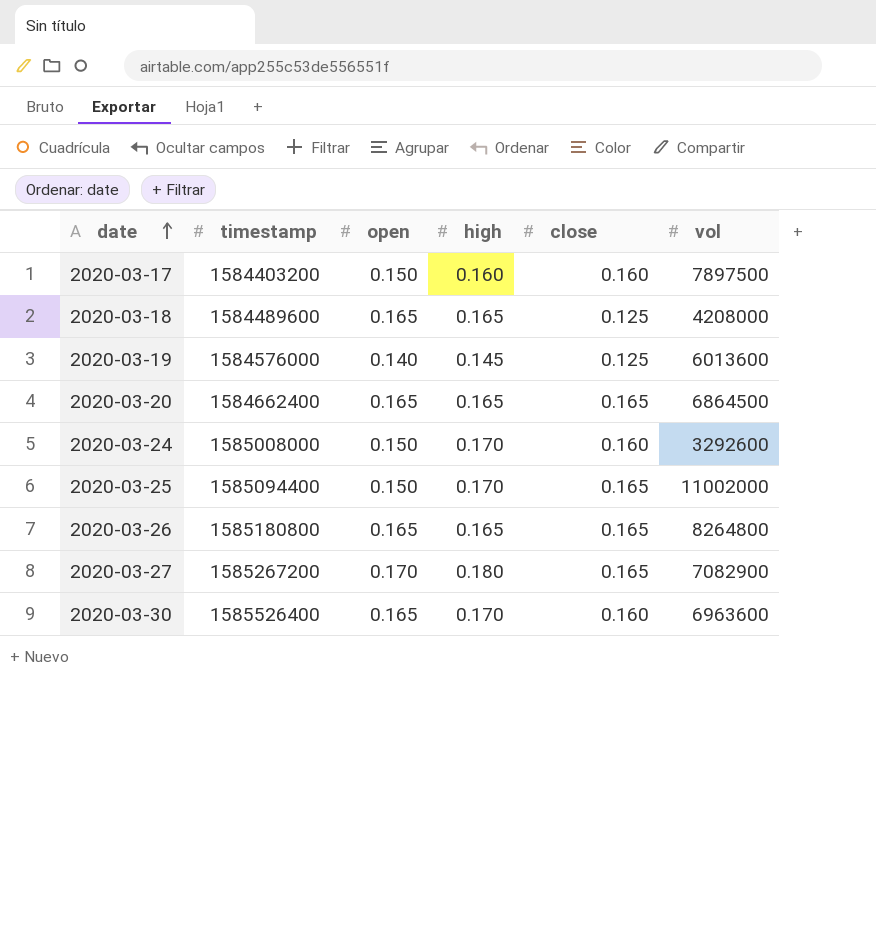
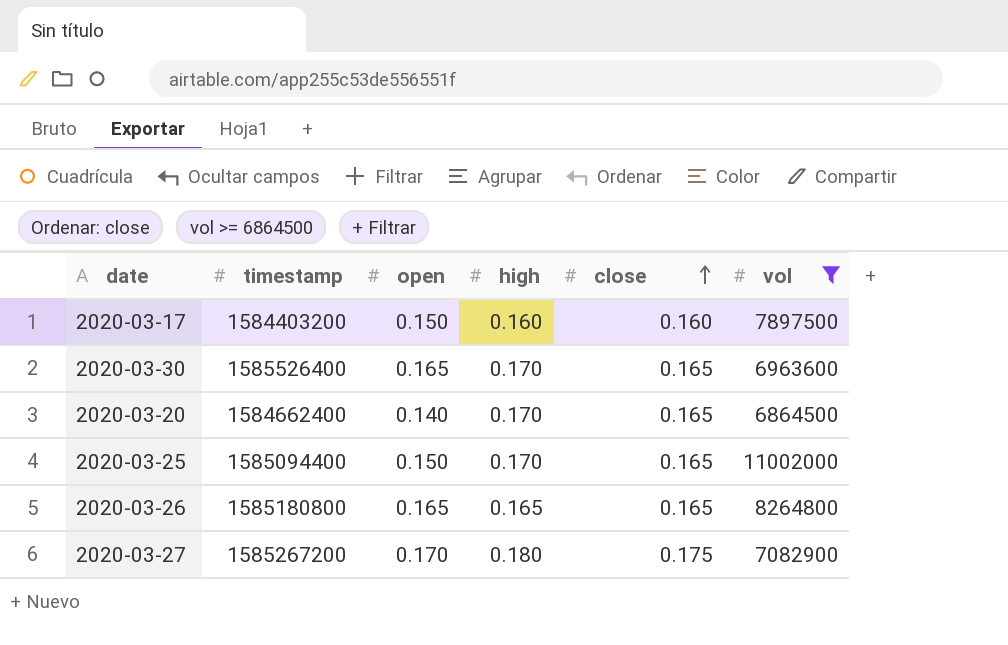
filter: none -> vol >= 6864500
row order: date ascending -> close ascending
2020-03-30 | close: 0.160 -> 0.165
2020-03-20 | open: 0.165 -> 0.140
2020-03-20 | high: 0.165 -> 0.170
2020-03-27 | close: 0.165 -> 0.175

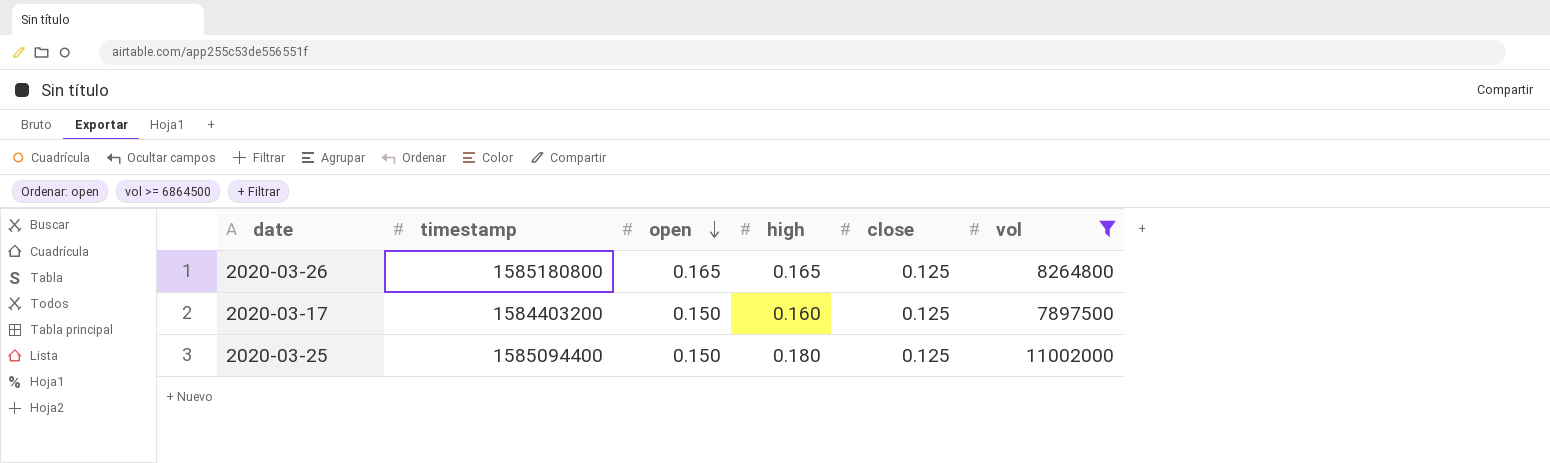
row order: close ascending -> open descending
row 2020-03-30: 1585526400 | 0.165 | 0.170 | 0.165 | 6963600 -> none
row 2020-03-20: 1584662400 | 0.140 | 0.170 | 0.165 | 6864500 -> none
row 2020-03-27: 1585267200 | 0.170 | 0.180 | 0.175 | 7082900 -> none
2020-03-26 | close: 0.165 -> 0.125
2020-03-17 | close: 0.160 -> 0.125
2020-03-25 | high: 0.170 -> 0.180
2020-03-25 | close: 0.165 -> 0.125

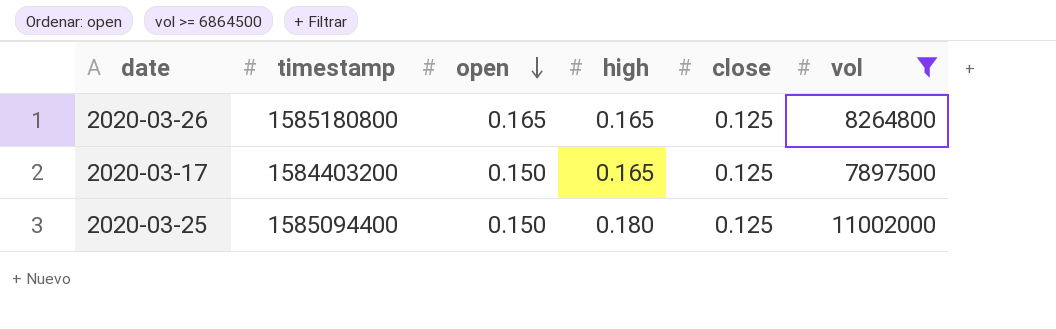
2020-03-17 | high: 0.160 -> 0.165

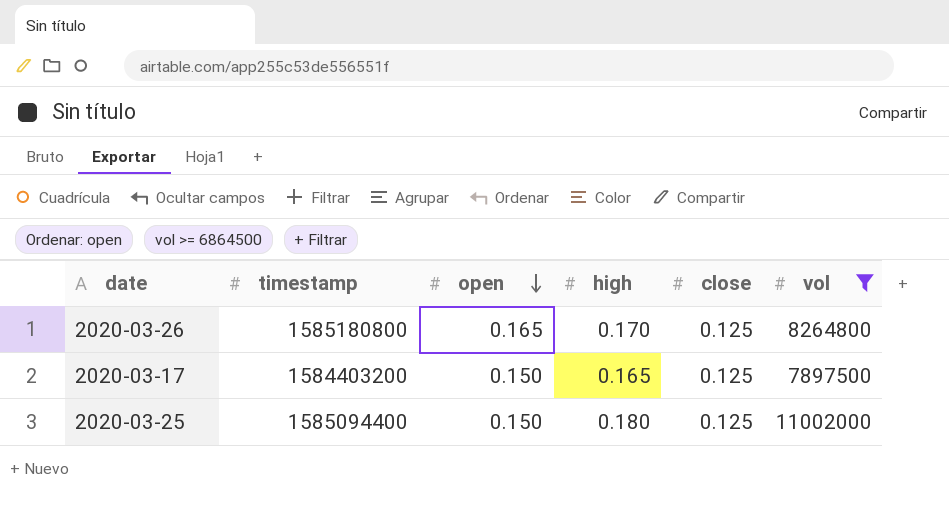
2020-03-26 | high: 0.165 -> 0.170

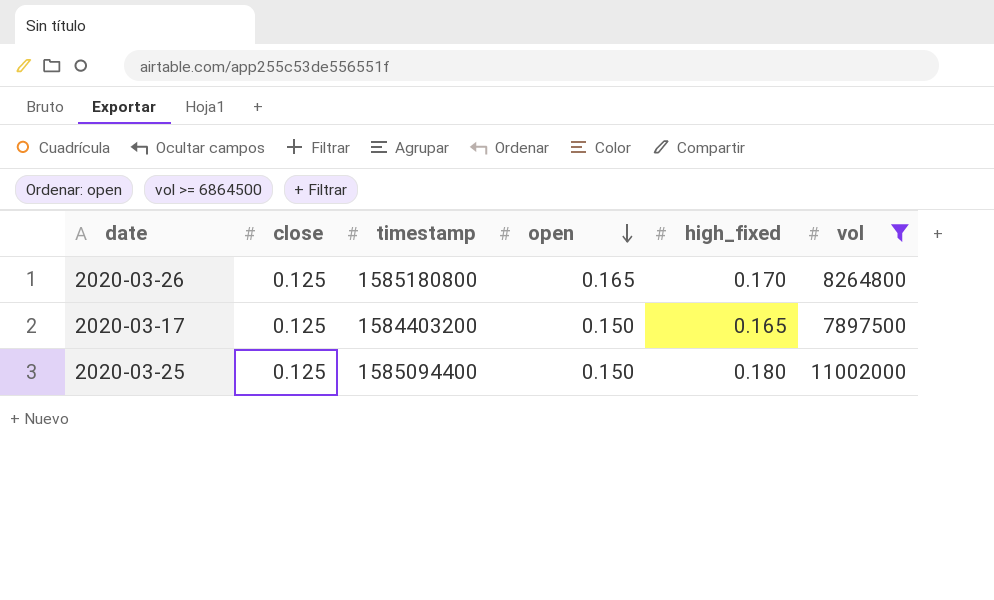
column close | position: 5 -> 2
column name: high -> high_fixed

